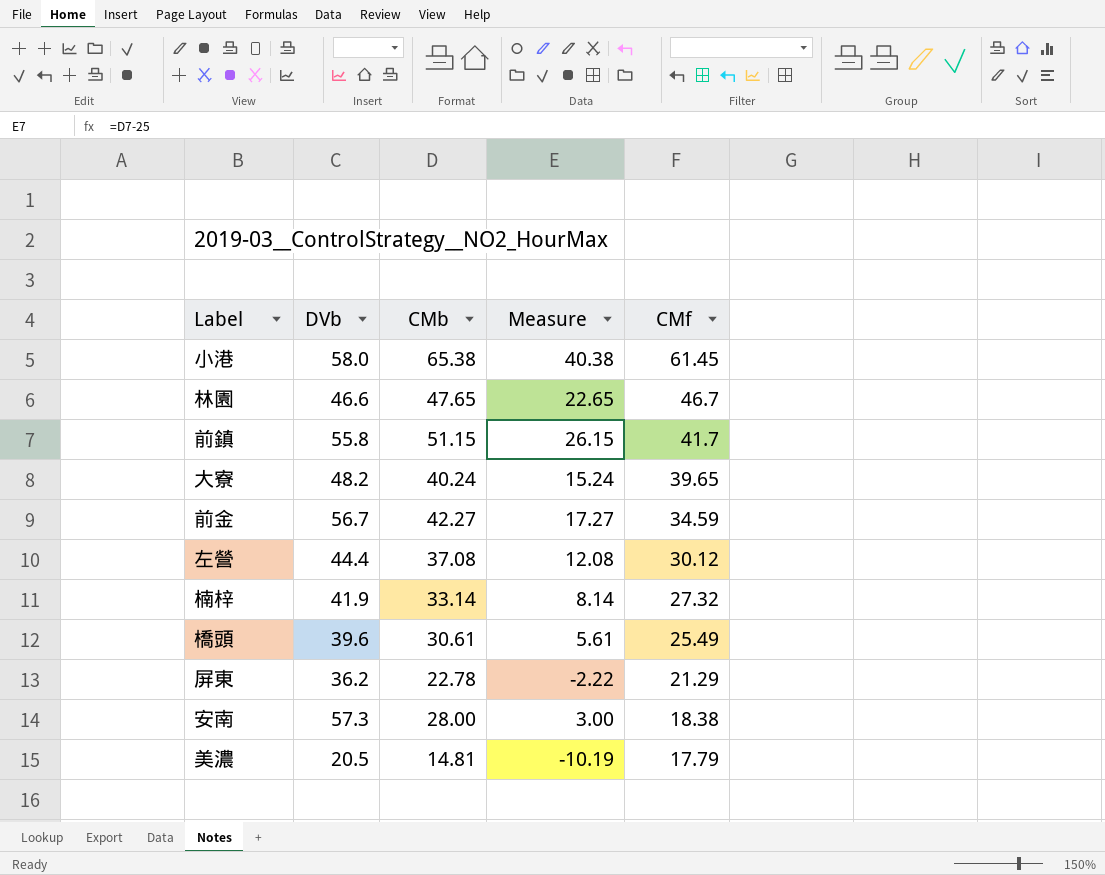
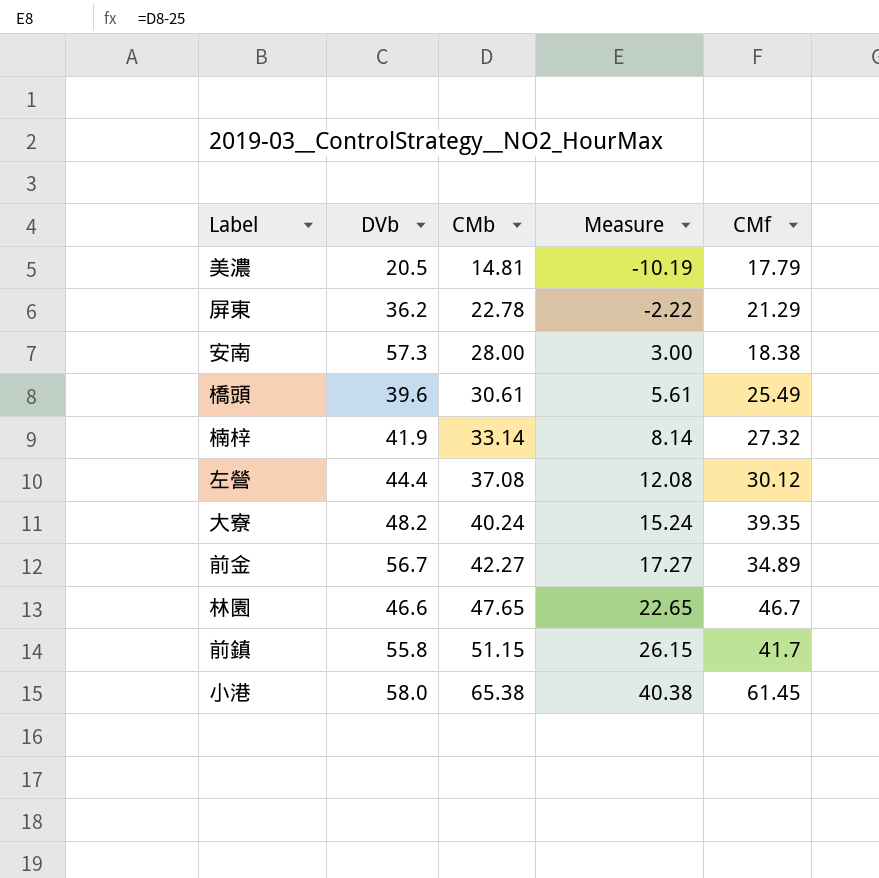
row order: CMf descending -> CMb ascending
大寮 | CMf: 39.65 -> 39.35
前金 | CMf: 34.59 -> 34.89

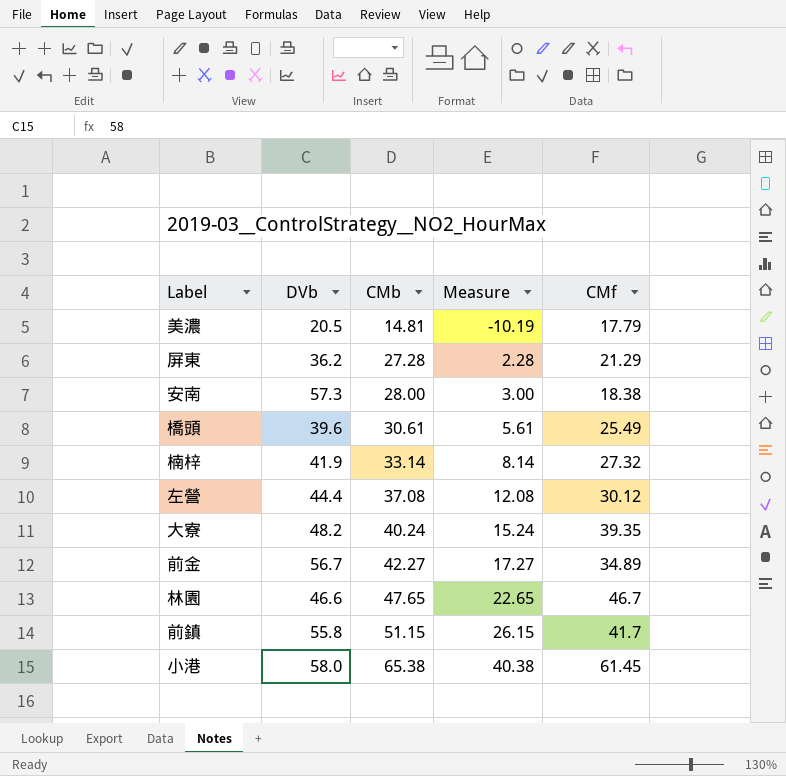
屏東 | CMb: 22.78 -> 27.28
屏東 | Measure: -2.22 -> 2.28

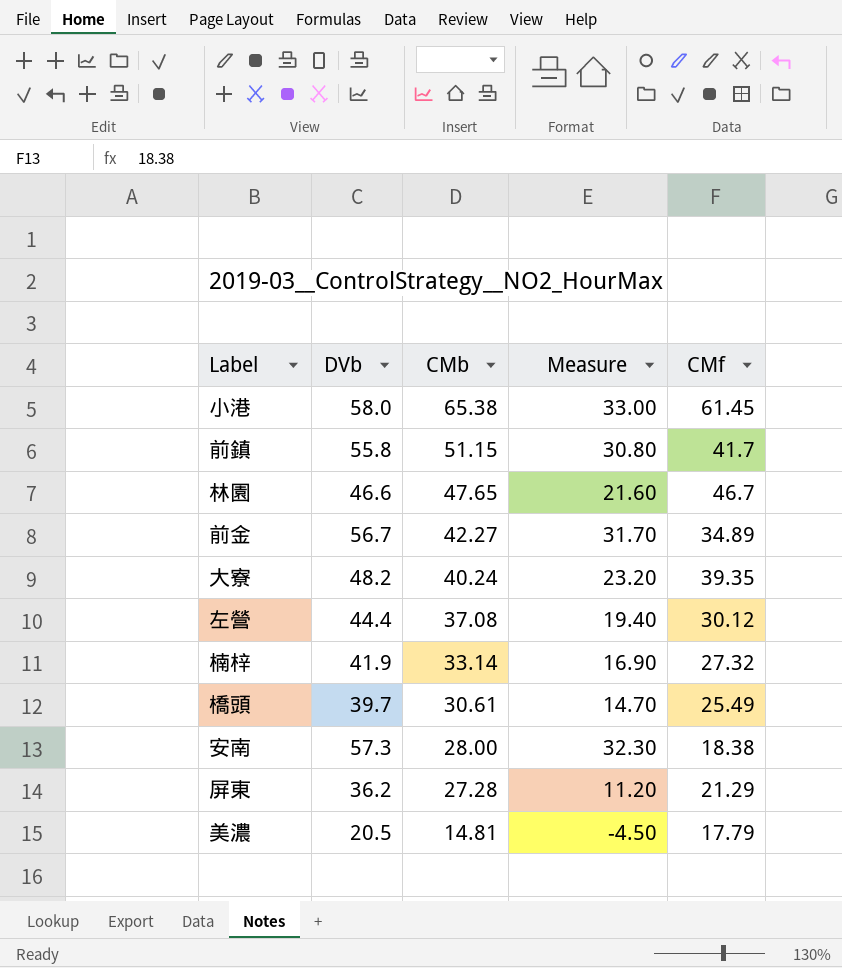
row order: CMb ascending -> CMb descending
column Measure | formula: [CMb] - 25 -> [DVb] - 25
橋頭 | DVb: 39.6 -> 39.7

